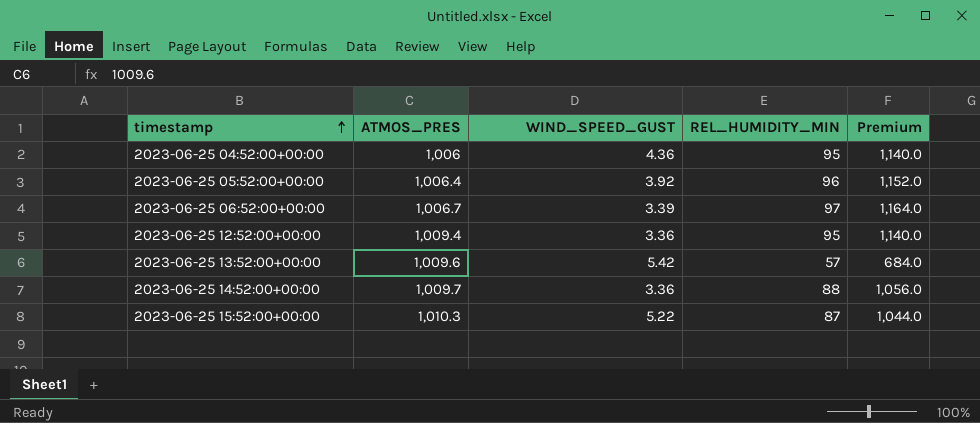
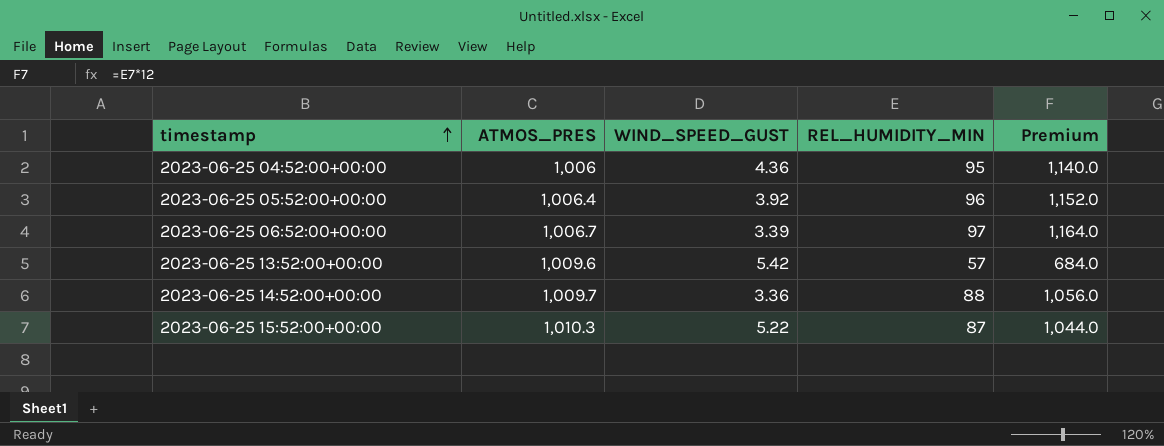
row 2023-06-25 12:52:00+00:00: 1,009.4 | 3.36 | 95 | 1,140.0 -> none

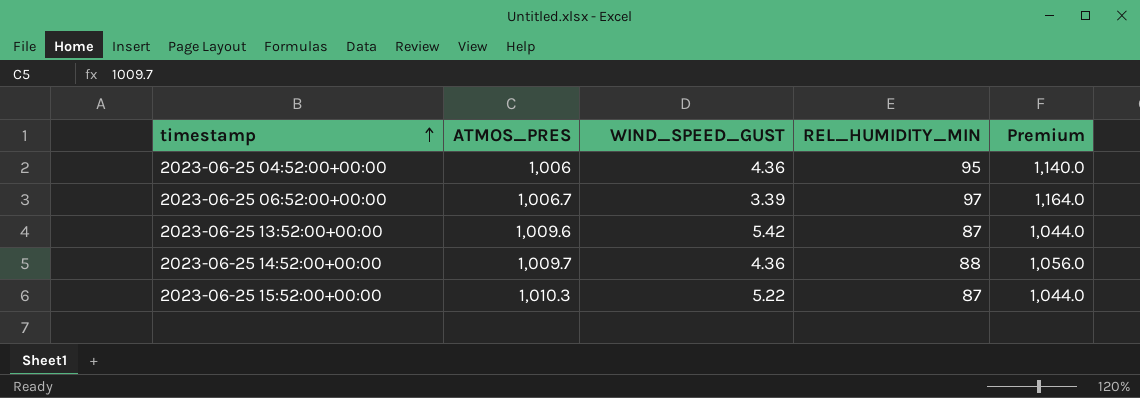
row 2023-06-25 05:52:00+00:00: 1,006.4 | 3.92 | 96 | 1,152.0 -> none
2023-06-25 13:52:00+00:00 | REL_HUMIDITY_MIN: 57 -> 87
2023-06-25 13:52:00+00:00 | Premium: 684.0 -> 1,044.0
2023-06-25 14:52:00+00:00 | WIND_SPEED_GUST: 3.36 -> 4.36

